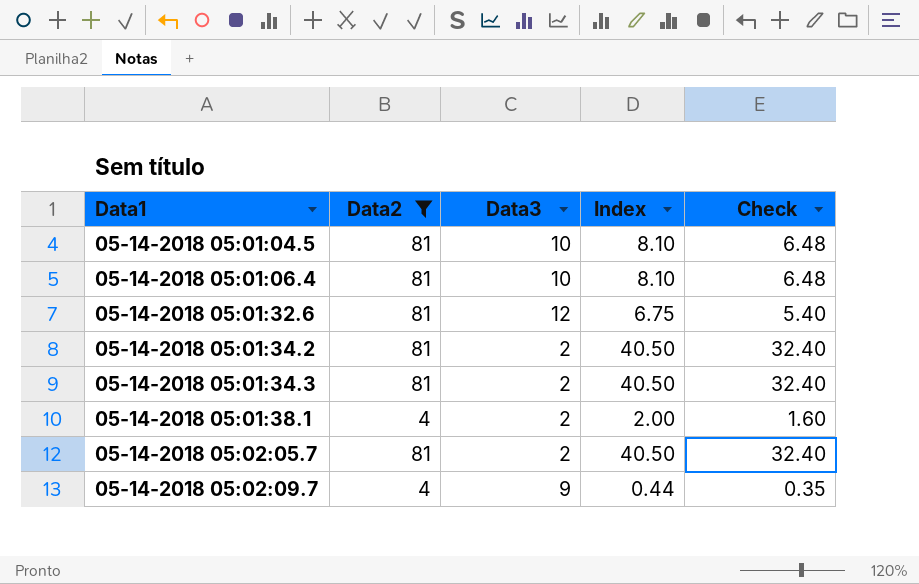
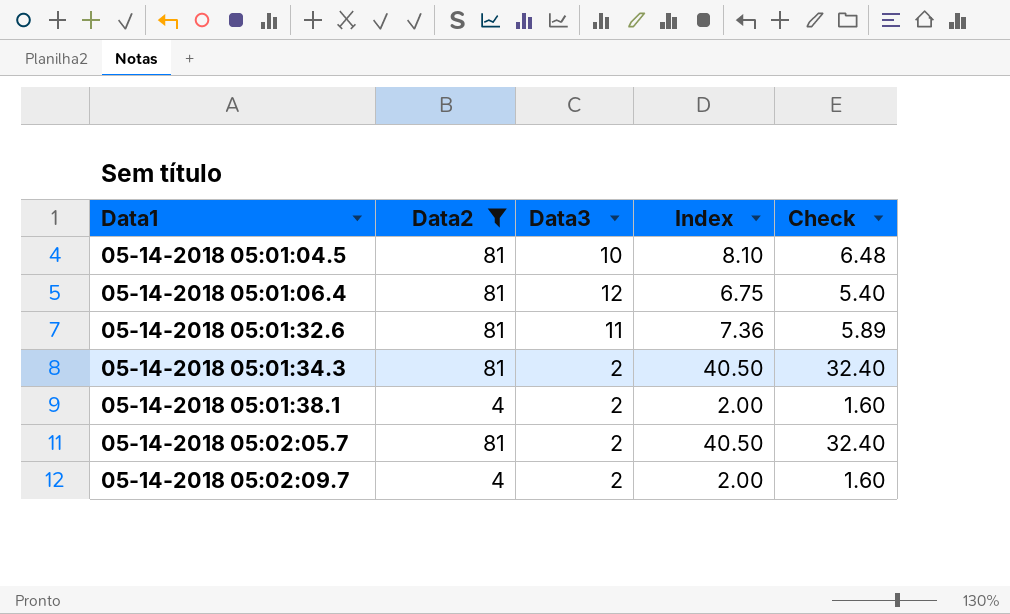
row 05-14-2018 05:01:34.2: 81 | 2 | 40.50 | 32.40 -> none
05-14-2018 05:01:06.4 | Data3: 10 -> 12
05-14-2018 05:01:06.4 | Index: 8.10 -> 6.75
05-14-2018 05:01:06.4 | Check: 6.48 -> 5.40
05-14-2018 05:01:32.6 | Data3: 12 -> 11
05-14-2018 05:01:32.6 | Index: 6.75 -> 7.36
05-14-2018 05:01:32.6 | Check: 5.40 -> 5.89
05-14-2018 05:02:09.7 | Data3: 9 -> 2
05-14-2018 05:02:09.7 | Index: 0.44 -> 2.00
05-14-2018 05:02:09.7 | Check: 0.35 -> 1.60

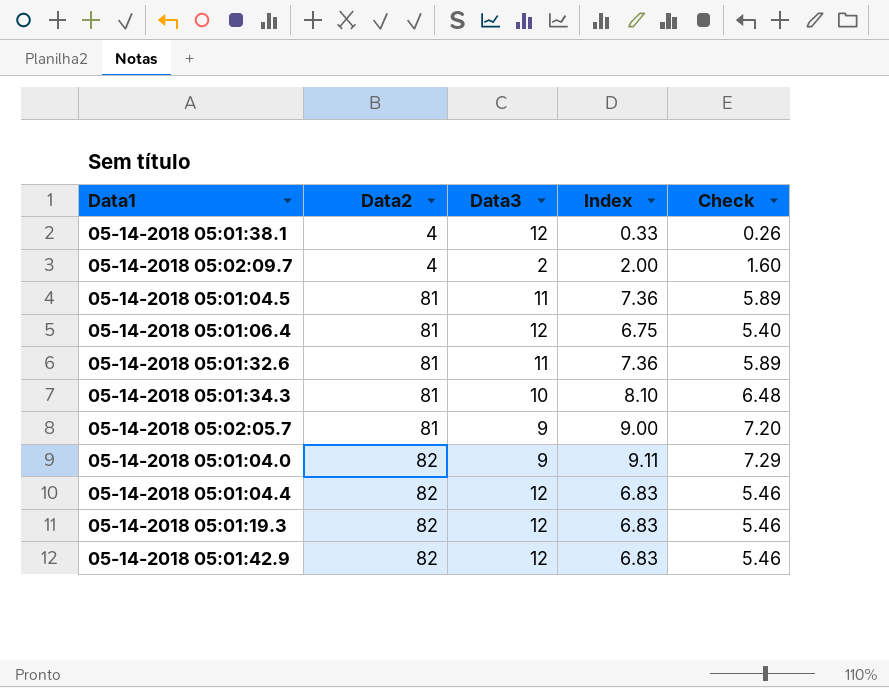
filter: Data2 != 82 -> none
row order: Data1 ascending -> Data2 ascending
05-14-2018 05:01:38.1 | Data3: 2 -> 12
05-14-2018 05:01:38.1 | Index: 2.00 -> 0.33
05-14-2018 05:01:38.1 | Check: 1.60 -> 0.26
05-14-2018 05:01:04.5 | Data3: 10 -> 11
05-14-2018 05:01:04.5 | Index: 8.10 -> 7.36
05-14-2018 05:01:04.5 | Check: 6.48 -> 5.89
05-14-2018 05:01:34.3 | Data3: 2 -> 10
05-14-2018 05:01:34.3 | Index: 40.50 -> 8.10
05-14-2018 05:01:34.3 | Check: 32.40 -> 6.48
05-14-2018 05:02:05.7 | Data3: 2 -> 9
05-14-2018 05:02:05.7 | Index: 40.50 -> 9.00
05-14-2018 05:02:05.7 | Check: 32.40 -> 7.20

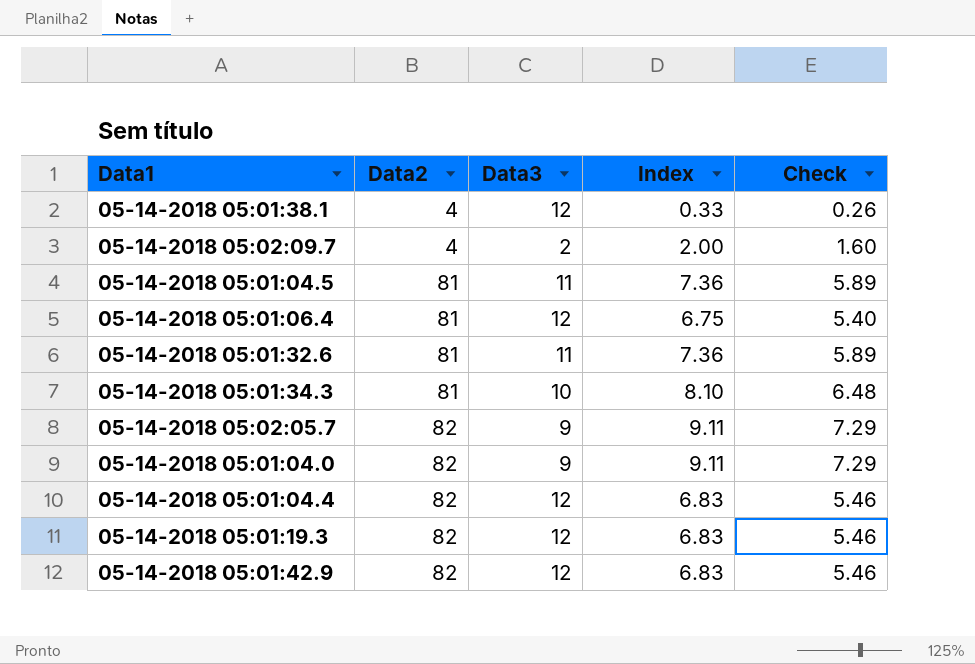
05-14-2018 05:02:05.7 | Data2: 81 -> 82
05-14-2018 05:02:05.7 | Index: 9.00 -> 9.11
05-14-2018 05:02:05.7 | Check: 7.20 -> 7.29

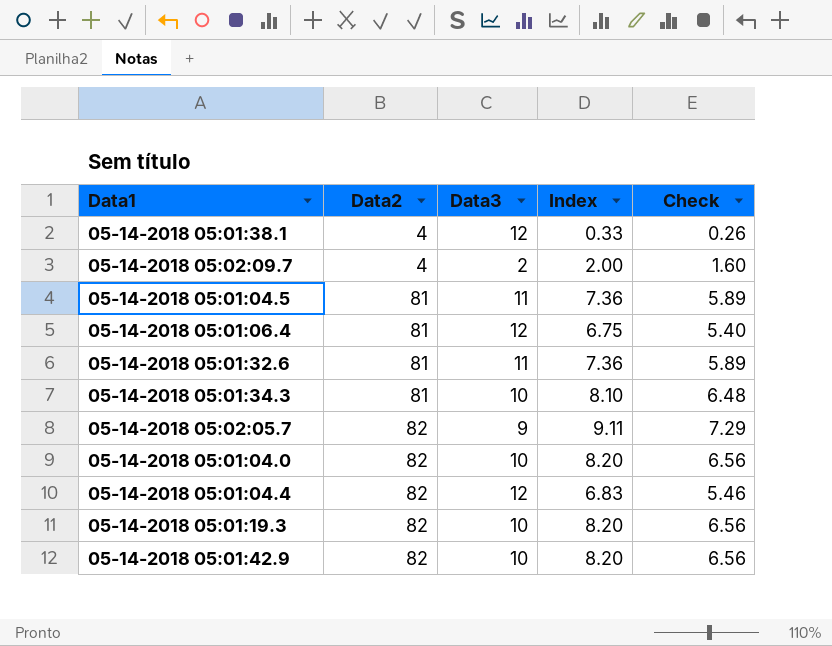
05-14-2018 05:01:04.0 | Data3: 9 -> 10
05-14-2018 05:01:04.0 | Index: 9.11 -> 8.20
05-14-2018 05:01:04.0 | Check: 7.29 -> 6.56
05-14-2018 05:01:19.3 | Data3: 12 -> 10
05-14-2018 05:01:19.3 | Index: 6.83 -> 8.20
05-14-2018 05:01:19.3 | Check: 5.46 -> 6.56
05-14-2018 05:01:42.9 | Data3: 12 -> 10
05-14-2018 05:01:42.9 | Index: 6.83 -> 8.20
05-14-2018 05:01:42.9 | Check: 5.46 -> 6.56

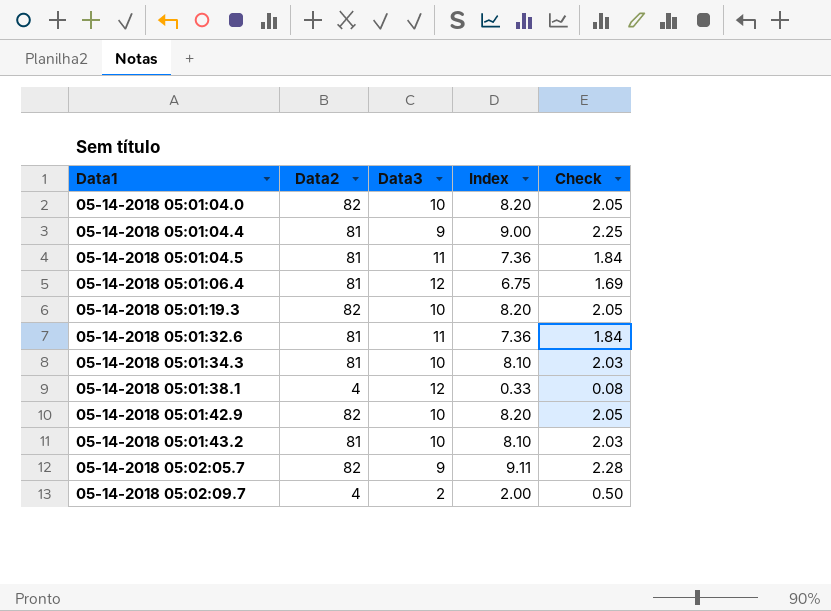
row order: Data2 ascending -> Data1 ascending
column Check | formula: [Index] * 0.8 -> [Index] * 0.25
05-14-2018 05:01:04.4 | Data2: 82 -> 81
05-14-2018 05:01:04.4 | Data3: 12 -> 9
05-14-2018 05:01:04.4 | Index: 6.83 -> 9.00
row 05-14-2018 05:01:43.2: none -> 81 | 10 | 8.10 | 2.03

